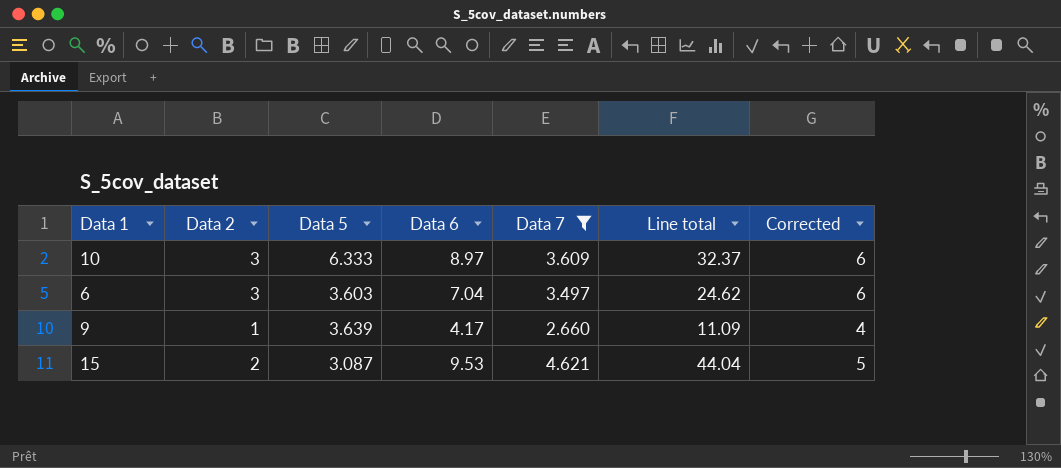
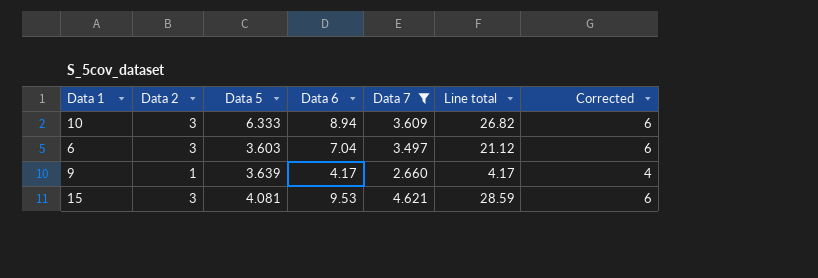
column Line total | formula: [Data 6] * [Data 7] -> [Data 2] * [Data 6]
10 | Data 6: 8.97 -> 8.94
15 | Data 2: 2 -> 3
15 | Data 5: 3.087 -> 4.081
15 | Corrected: 5 -> 6

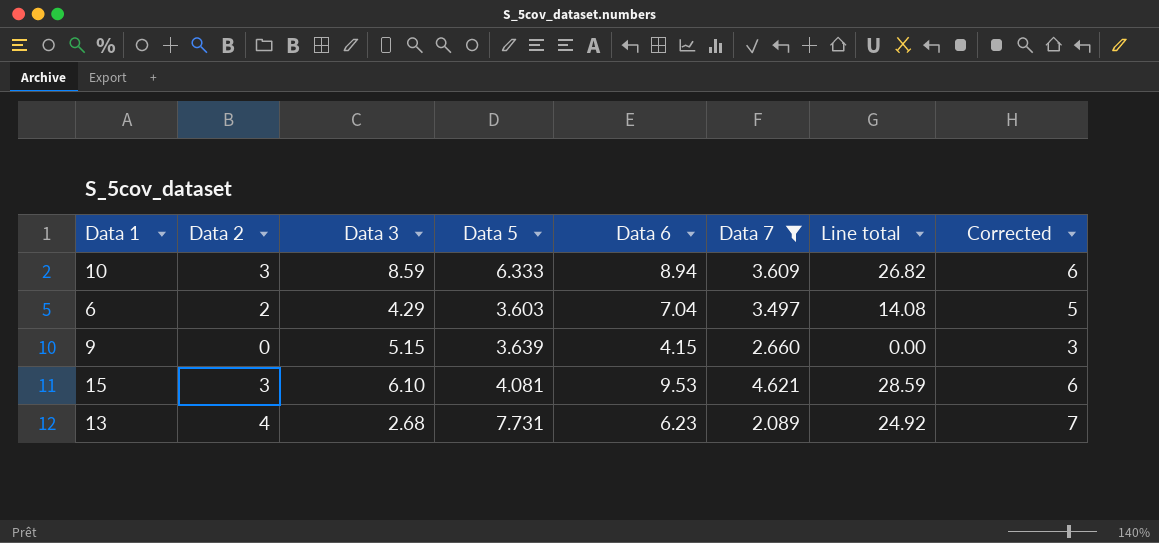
column Data 3 | position: none -> 3
6 | Data 2: 3 -> 2
6 | Line total: 21.12 -> 14.08
6 | Corrected: 6 -> 5
9 | Data 2: 1 -> 0
9 | Data 6: 4.17 -> 4.15
9 | Line total: 4.17 -> 0.00
9 | Corrected: 4 -> 3
row 13: none -> 4 | 2.68 | 7.731 | 6.23 | 2.089 | 24.92 | 7

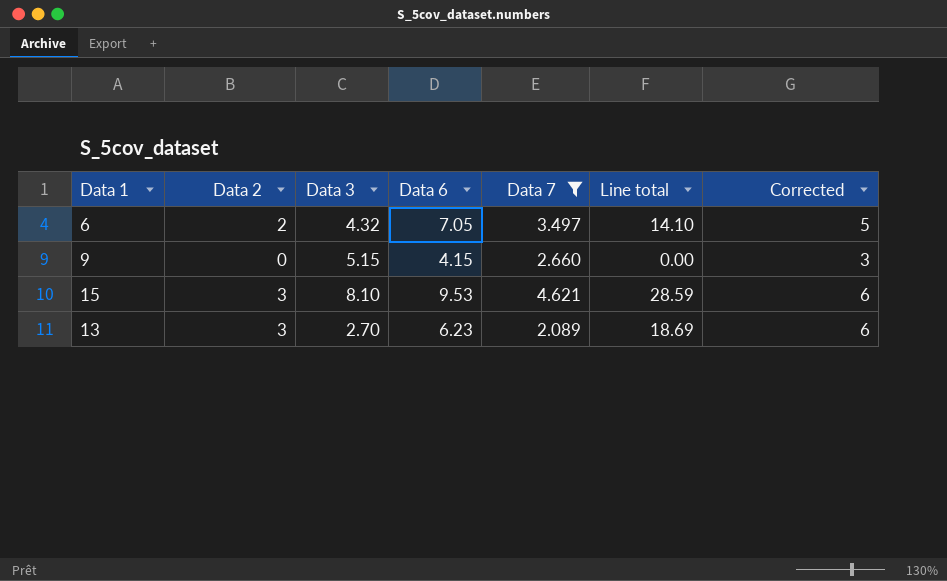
column Data 5 | position: 4 -> none
row 10: 3 | 8.59 | 6.333 | 8.94 | 3.609 | 26.82 | 6 -> none
6 | Data 3: 4.29 -> 4.32
6 | Data 6: 7.04 -> 7.05
6 | Line total: 14.08 -> 14.10
15 | Data 3: 6.10 -> 8.10
13 | Data 2: 4 -> 3
13 | Data 3: 2.68 -> 2.70
13 | Line total: 24.92 -> 18.69
13 | Corrected: 7 -> 6

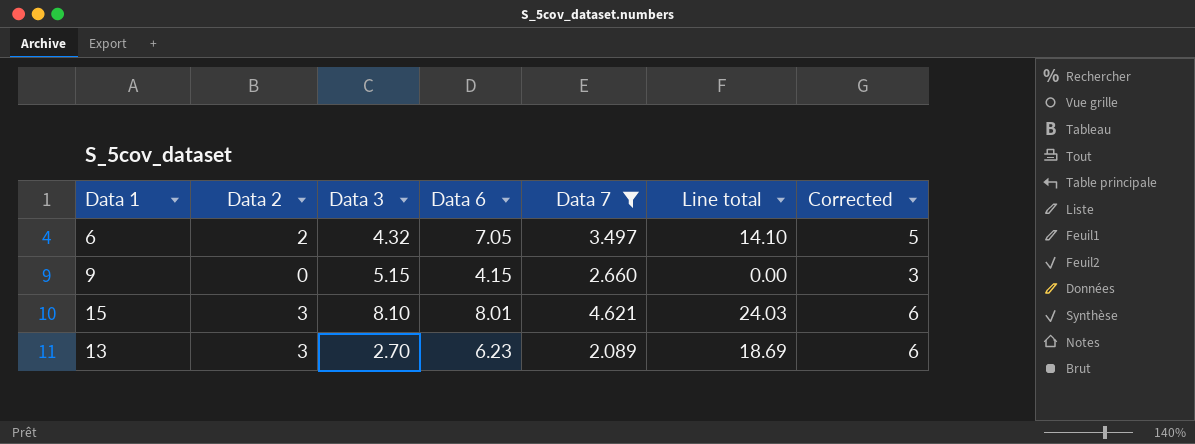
15 | Data 6: 9.53 -> 8.01
15 | Line total: 28.59 -> 24.03

